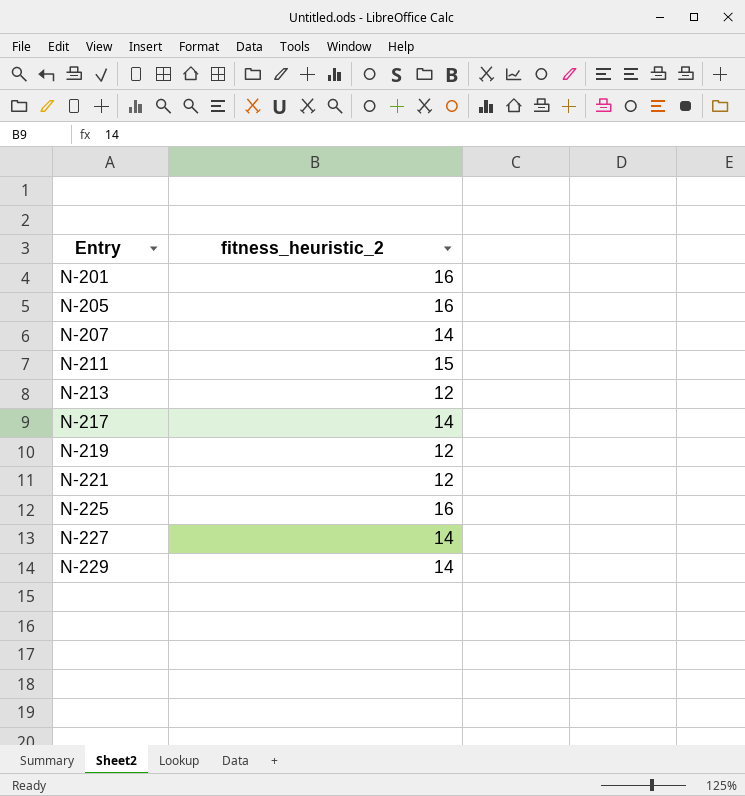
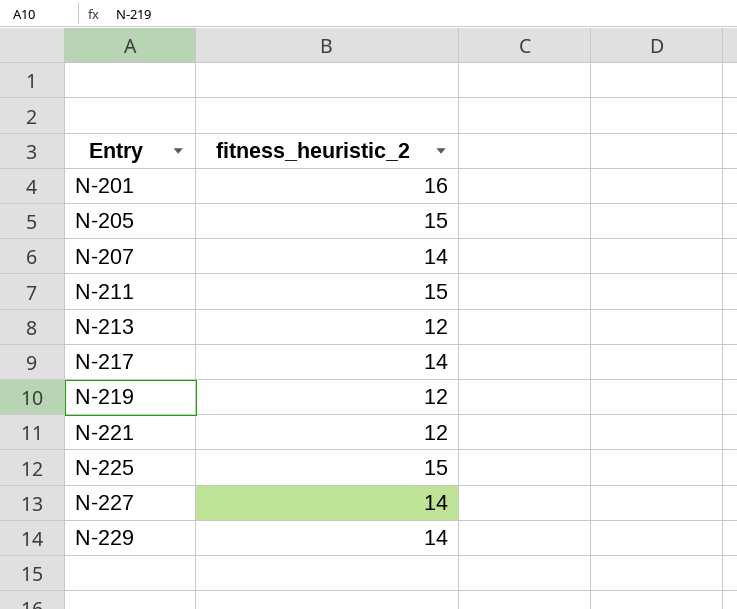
N-205 | fitness_heuristic_2: 16 -> 15
N-225 | fitness_heuristic_2: 16 -> 15

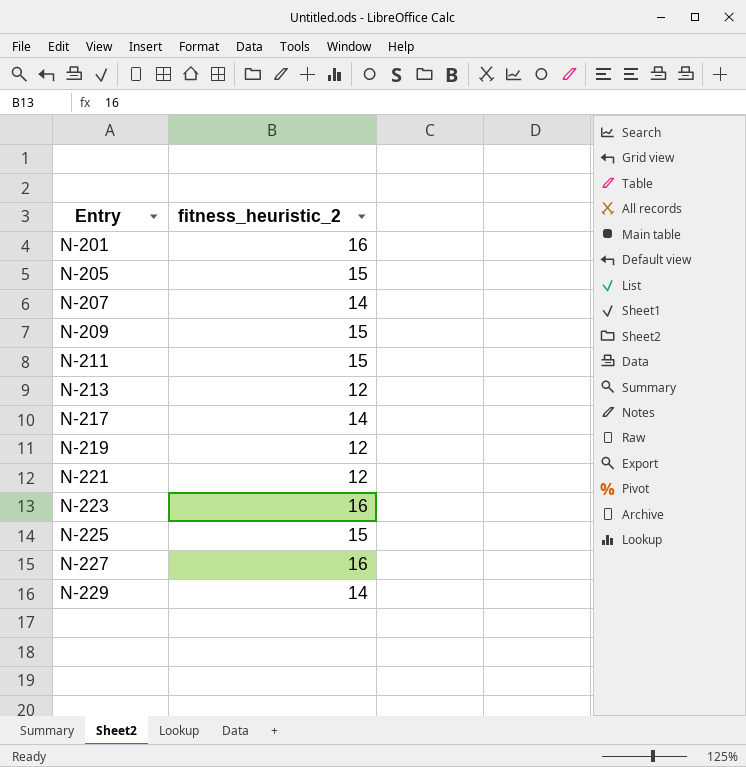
row N-209: none -> 15
row N-223: none -> 16
N-227 | fitness_heuristic_2: 14 -> 16

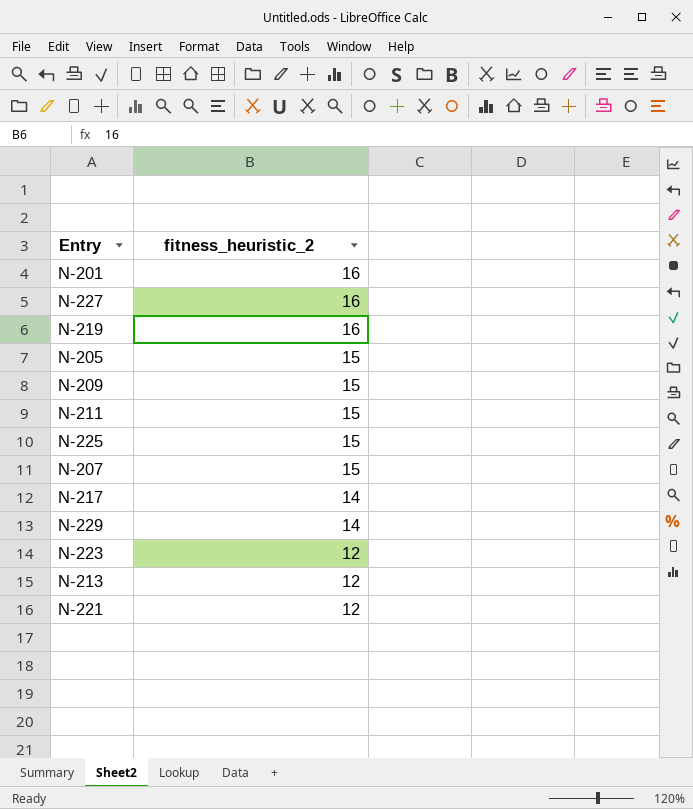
row order: Entry ascending -> fitness_heuristic_2 descending
N-219 | fitness_heuristic_2: 12 -> 16
N-207 | fitness_heuristic_2: 14 -> 15
N-223 | fitness_heuristic_2: 16 -> 12

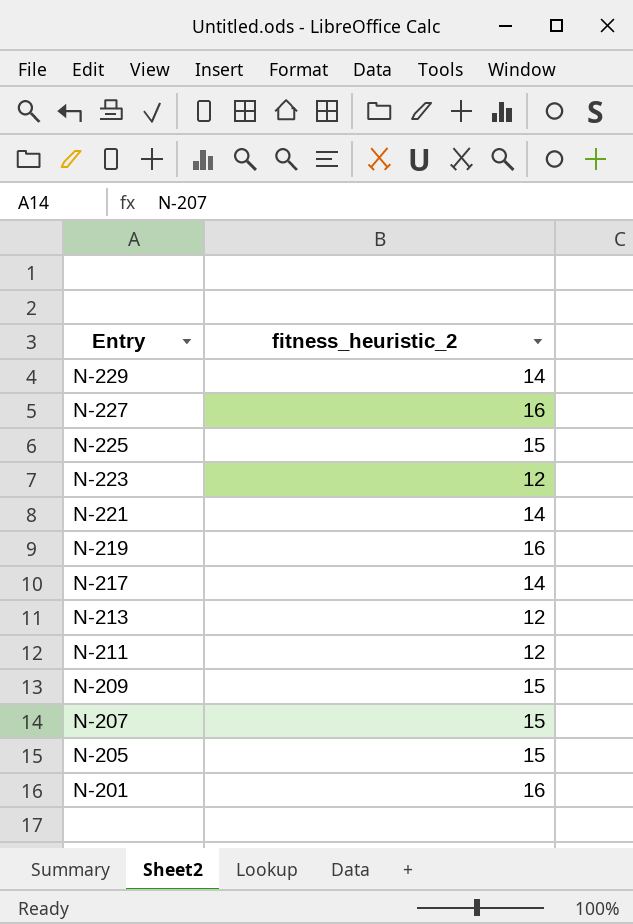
row order: fitness_heuristic_2 descending -> Entry descending
N-221 | fitness_heuristic_2: 12 -> 14
N-211 | fitness_heuristic_2: 15 -> 12

